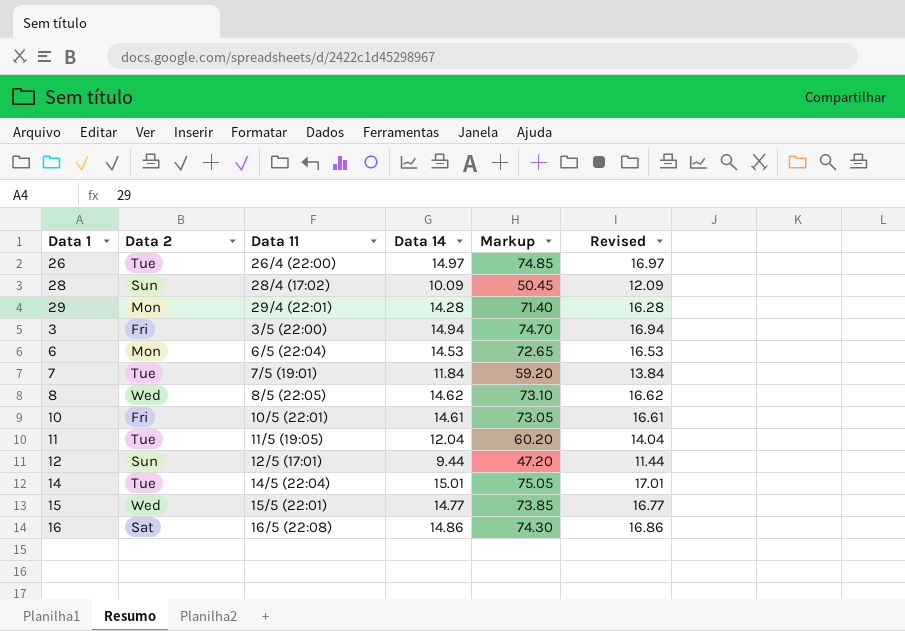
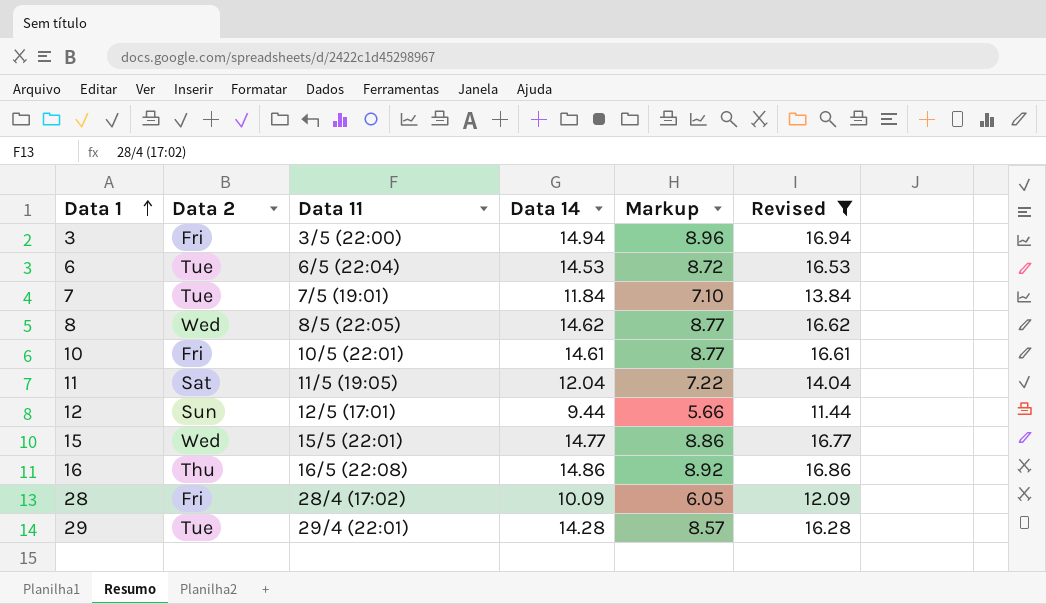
filter: none -> Revised <= 16.94
row order: none -> Data 1 ascending
column Markup | formula: [Data 14] * 5 -> [Data 14] * 0.6
6 | Data 2: Mon -> Tue
11 | Data 2: Tue -> Sat
16 | Data 2: Sat -> Thu
28 | Data 2: Sun -> Fri
29 | Data 2: Mon -> Tue

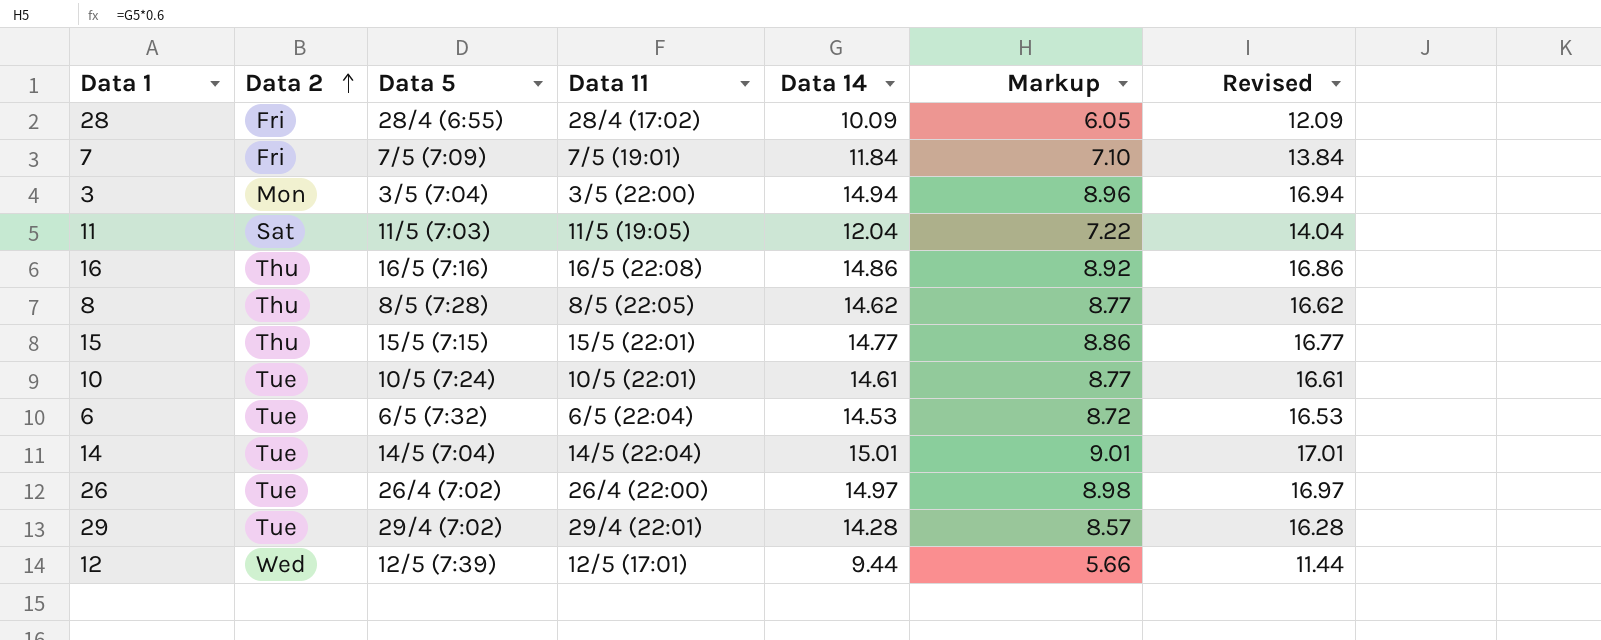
filter: Revised <= 16.94 -> none
row order: Data 1 ascending -> Data 2 ascending
column Data 5 | position: none -> 3
7 | Data 2: Tue -> Fri
3 | Data 2: Fri -> Mon
8 | Data 2: Wed -> Thu
15 | Data 2: Wed -> Thu
10 | Data 2: Fri -> Tue
12 | Data 2: Sun -> Wed

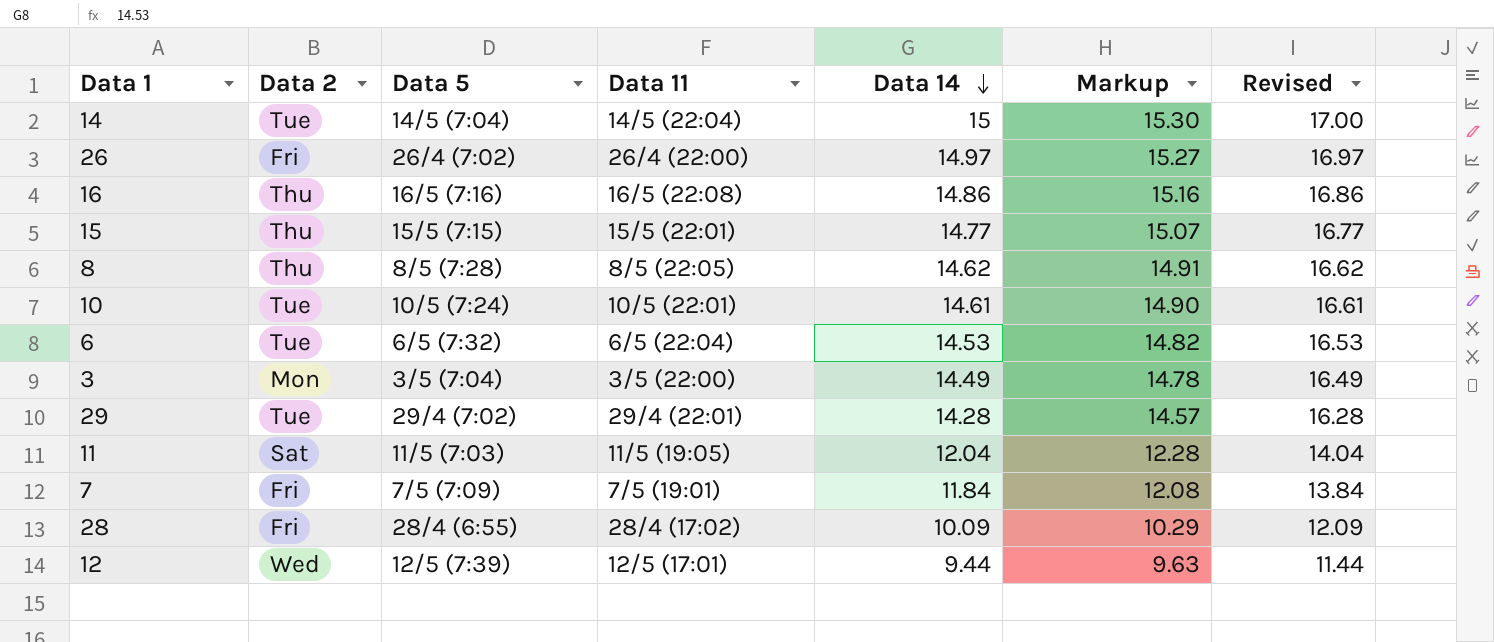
row order: Data 2 ascending -> Data 14 descending
column Markup | formula: [Data 14] * 0.6 -> [Data 14] * 1.02
14 | Data 14: 15.01 -> 15
14 | Revised: 17.01 -> 17.00
26 | Data 2: Tue -> Fri
3 | Data 14: 14.94 -> 14.49
3 | Revised: 16.94 -> 16.49

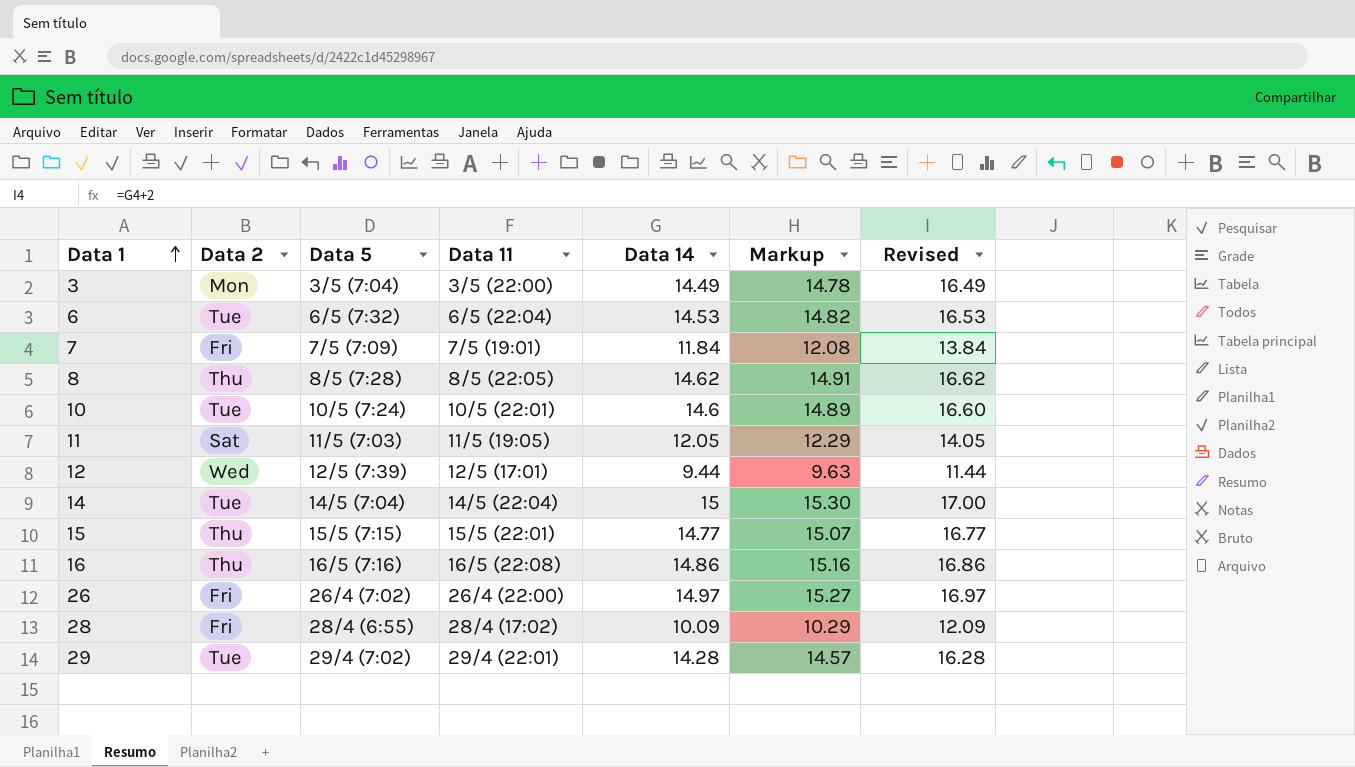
row order: Data 14 descending -> Data 1 ascending
10 | Data 14: 14.61 -> 14.6
10 | Markup: 14.90 -> 14.89
10 | Revised: 16.61 -> 16.60
11 | Data 14: 12.04 -> 12.05
11 | Markup: 12.28 -> 12.29
11 | Revised: 14.04 -> 14.05

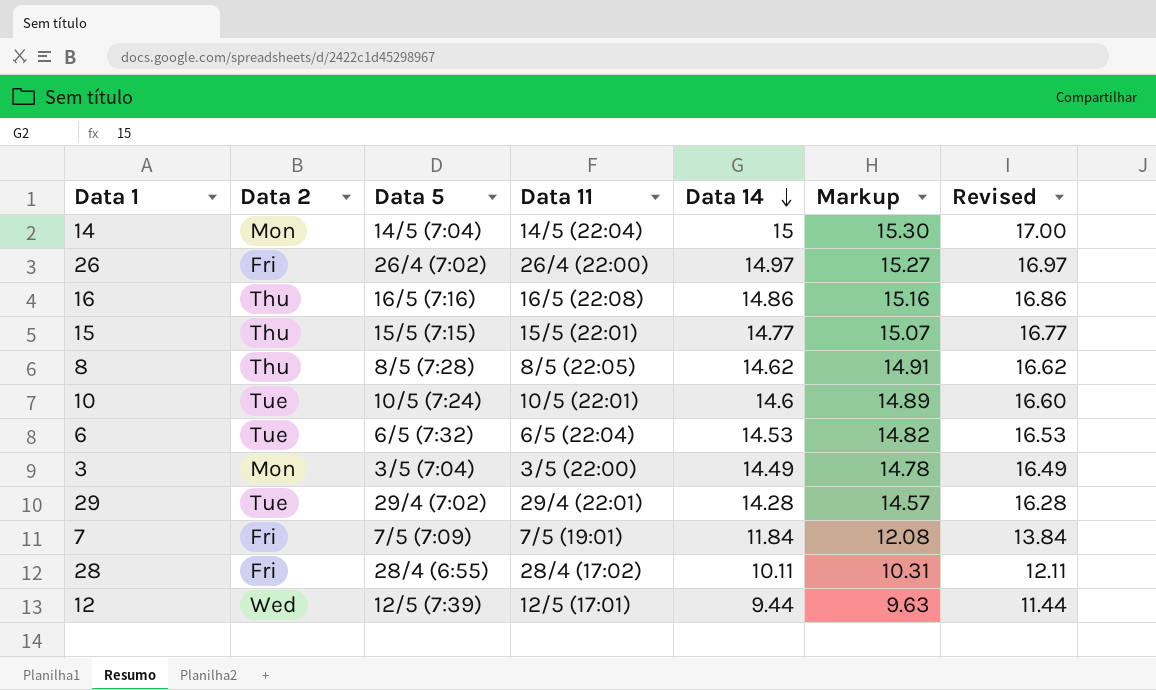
row order: Data 1 ascending -> Data 14 descending
row 11: Sat | 11/5 (7:03) | 11/5 (19:05) | 12.05 | 12.29 | 14.05 -> none
14 | Data 2: Tue -> Mon
28 | Data 14: 10.09 -> 10.11
28 | Markup: 10.29 -> 10.31
28 | Revised: 12.09 -> 12.11

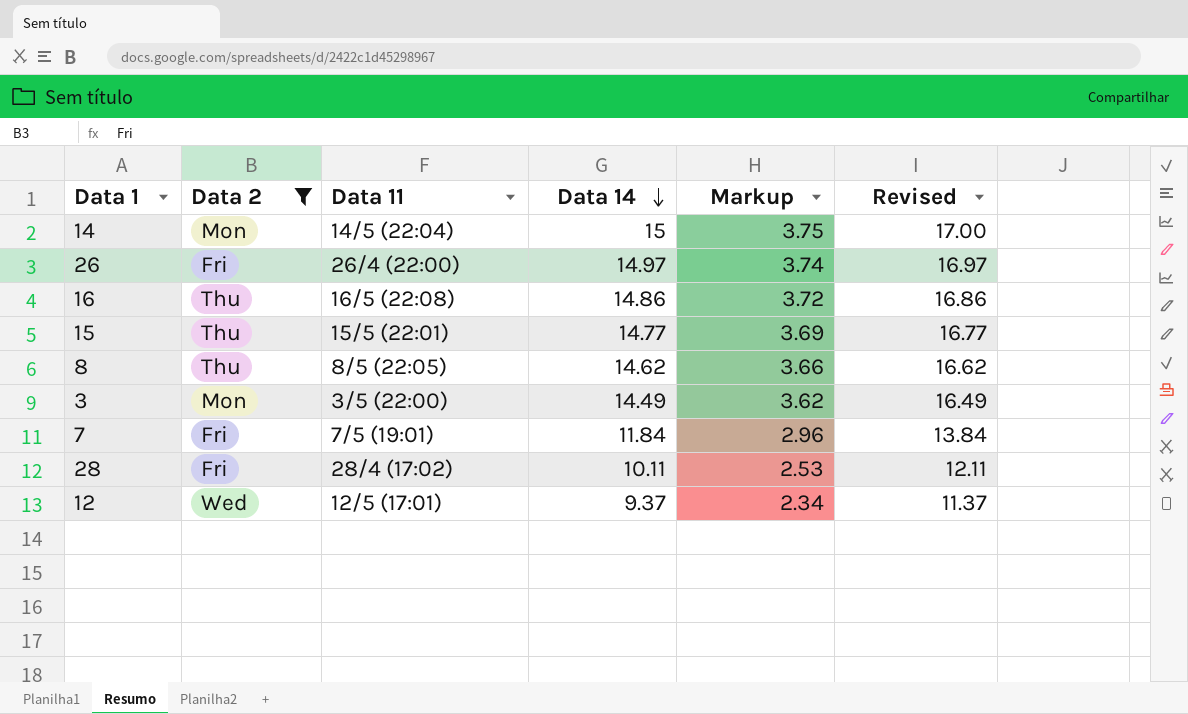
filter: none -> Data 2 != Tue
column Data 5 | position: 3 -> none
column Markup | formula: [Data 14] * 1.02 -> [Data 14] * 0.25
12 | Data 14: 9.44 -> 9.37
12 | Revised: 11.44 -> 11.37

